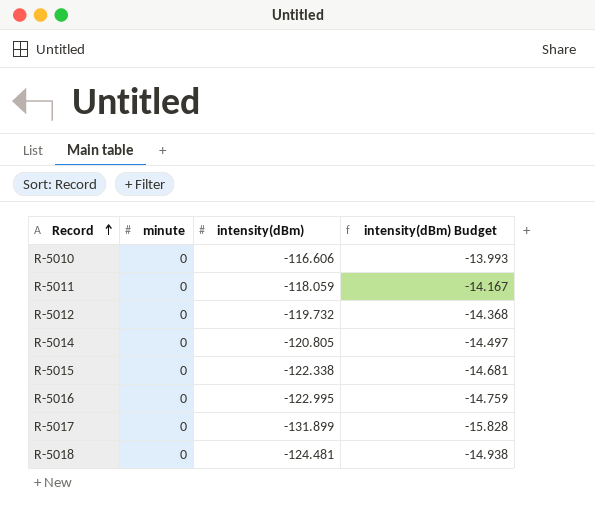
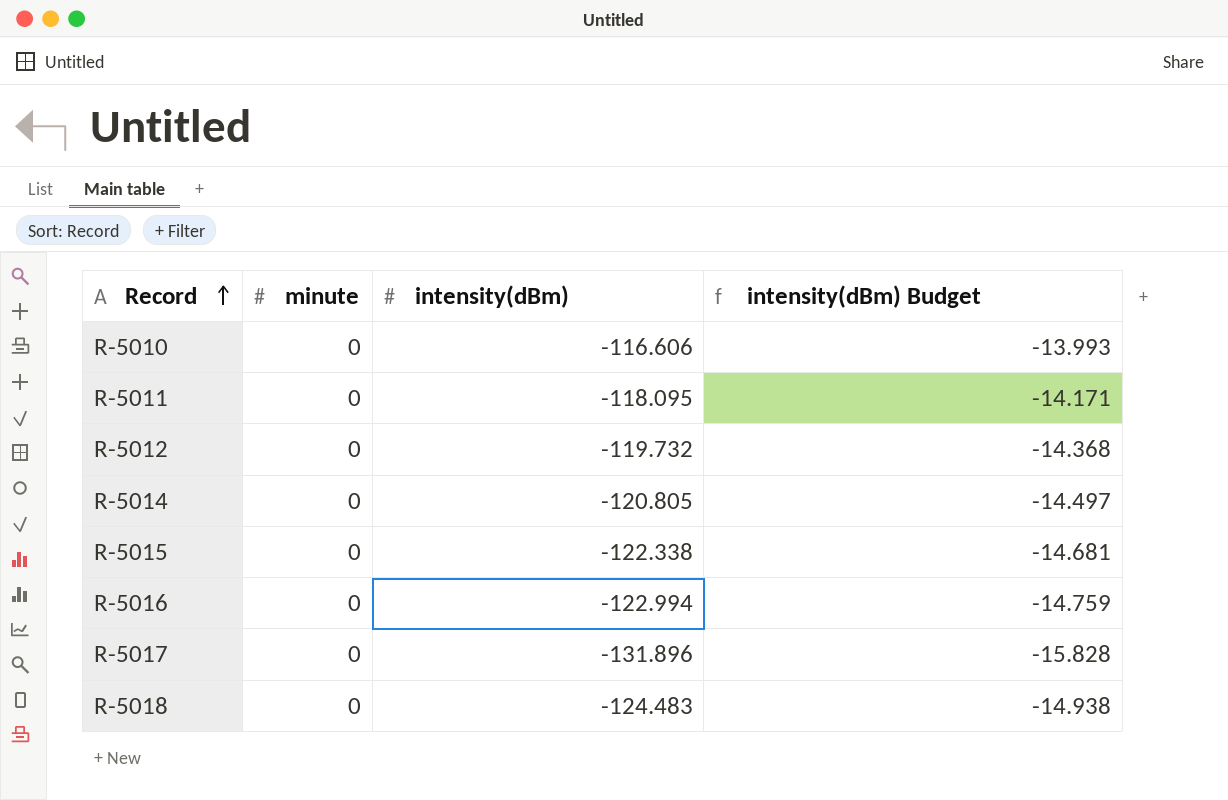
R-5011 | intensity(dBm): -118.059 -> -118.095
R-5011 | intensity(dBm) Budget: -14.167 -> -14.171
R-5016 | intensity(dBm): -122.995 -> -122.994
R-5017 | intensity(dBm): -131.899 -> -131.896
R-5018 | intensity(dBm): -124.481 -> -124.483

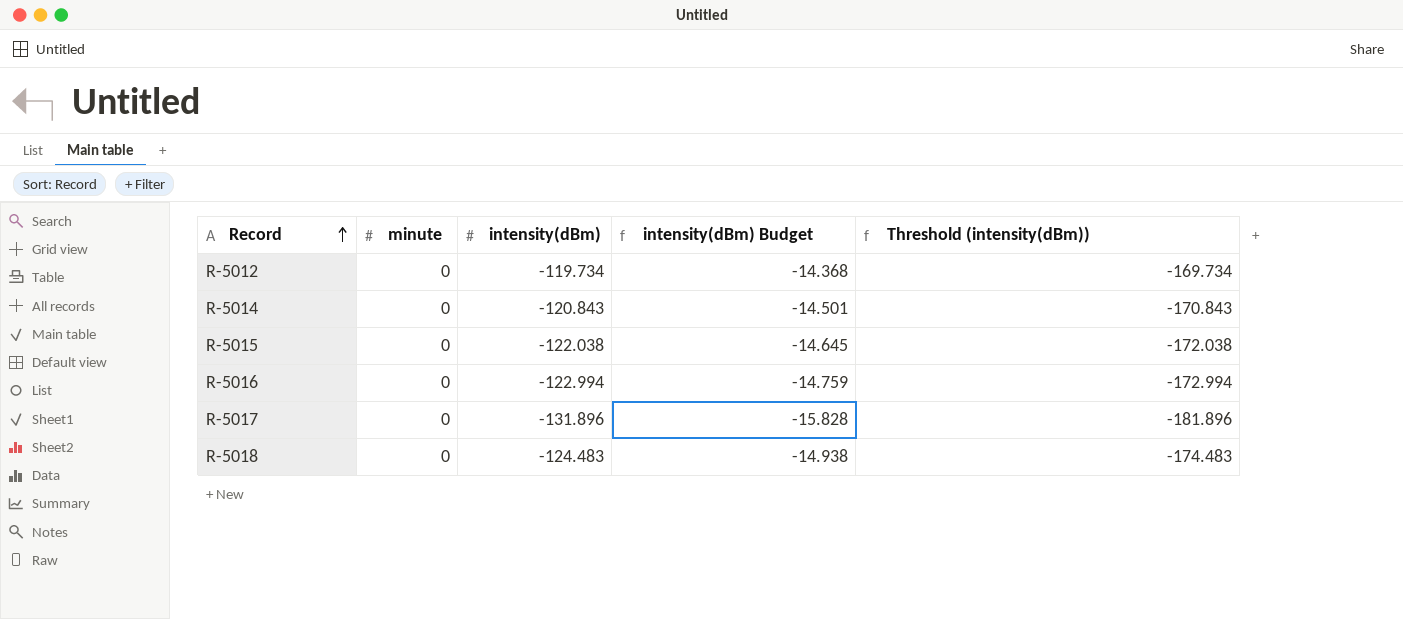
column Threshold (intensity(dBm)) | formula: none -> [intensity(dBm)] - 50
row R-5010: 0 | -116.606 | -13.993 -> none
row R-5011: 0 | -118.095 | -14.171 -> none
R-5012 | intensity(dBm): -119.732 -> -119.734
R-5014 | intensity(dBm): -120.805 -> -120.843
R-5014 | intensity(dBm) Budget: -14.497 -> -14.501
R-5015 | intensity(dBm): -122.338 -> -122.038
R-5015 | intensity(dBm) Budget: -14.681 -> -14.645

